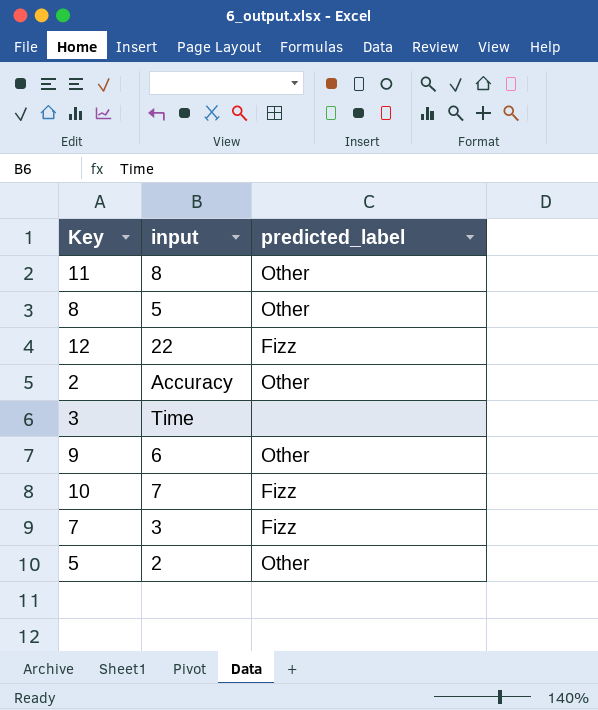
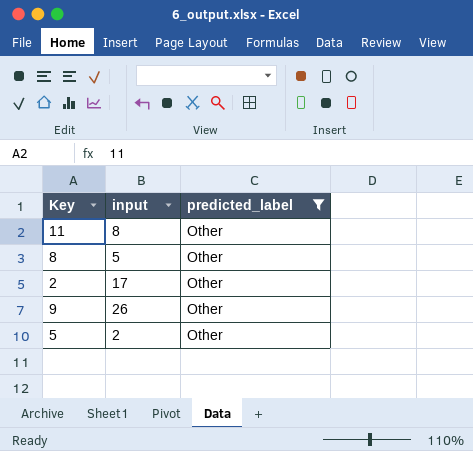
filter: none -> predicted_label = Other
2 | input: Accuracy -> 17
9 | input: 6 -> 26

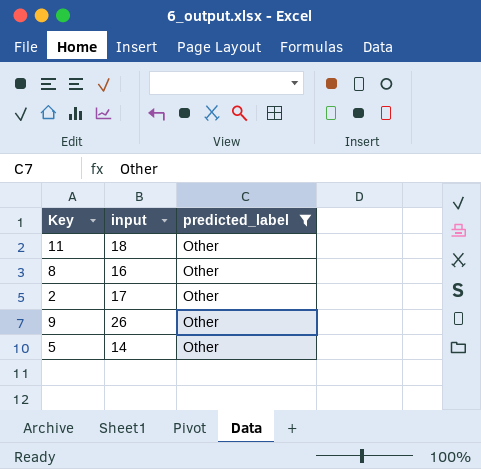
11 | input: 8 -> 18
8 | input: 5 -> 16
5 | input: 2 -> 14

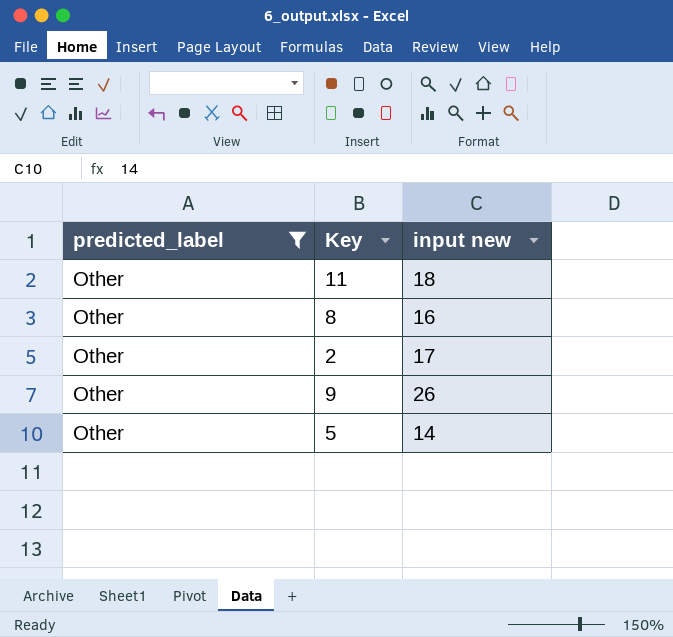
column predicted_label | position: 3 -> 1
column name: input -> input new

